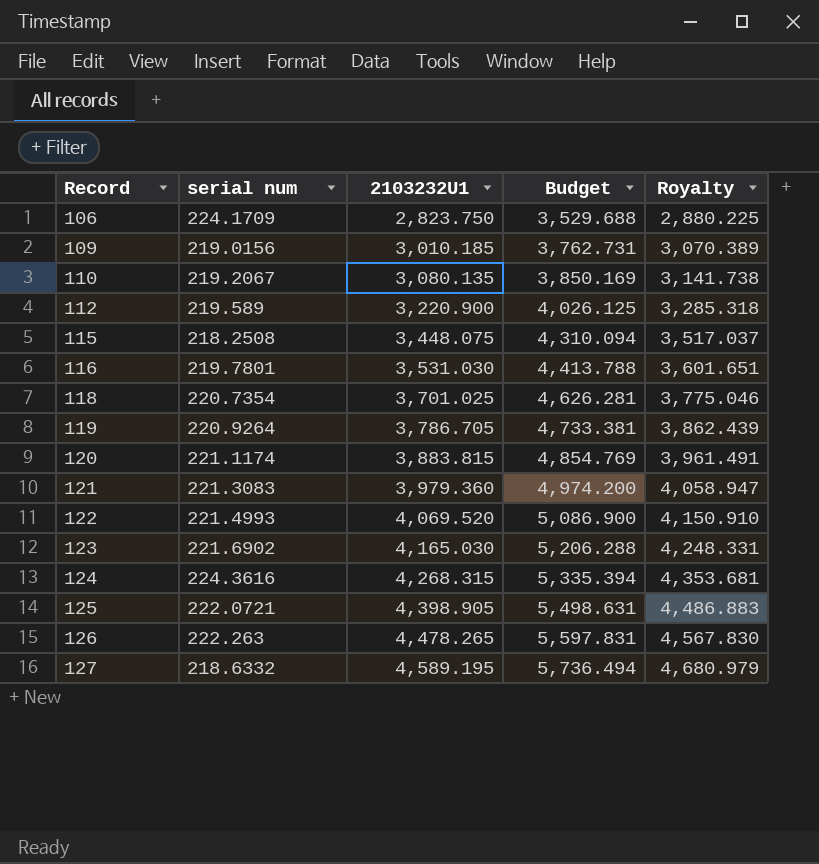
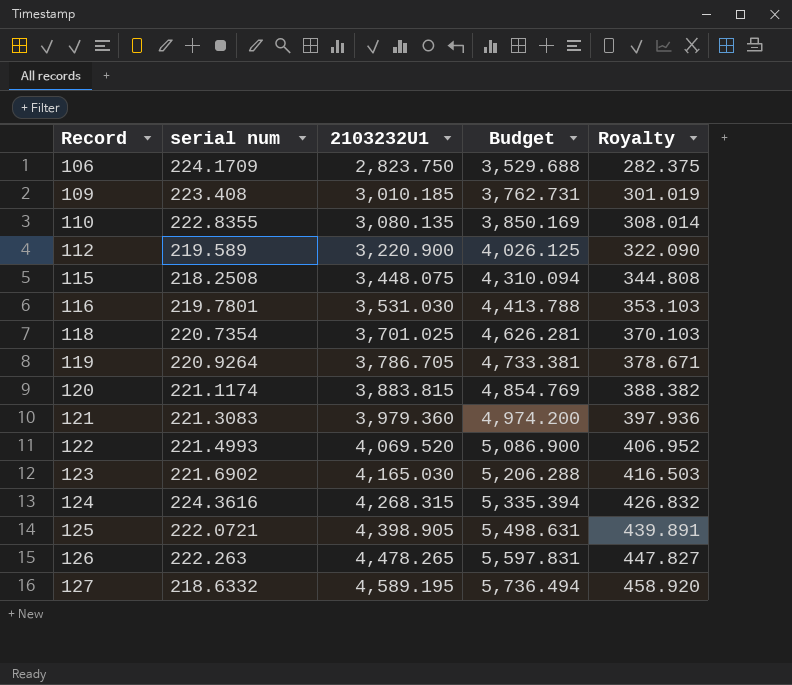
column Royalty | formula: [2103232U1] * 1.02 -> [2103232U1] * 0.1
109 | serial num: 219.0156 -> 223.408
110 | serial num: 219.2067 -> 222.8355

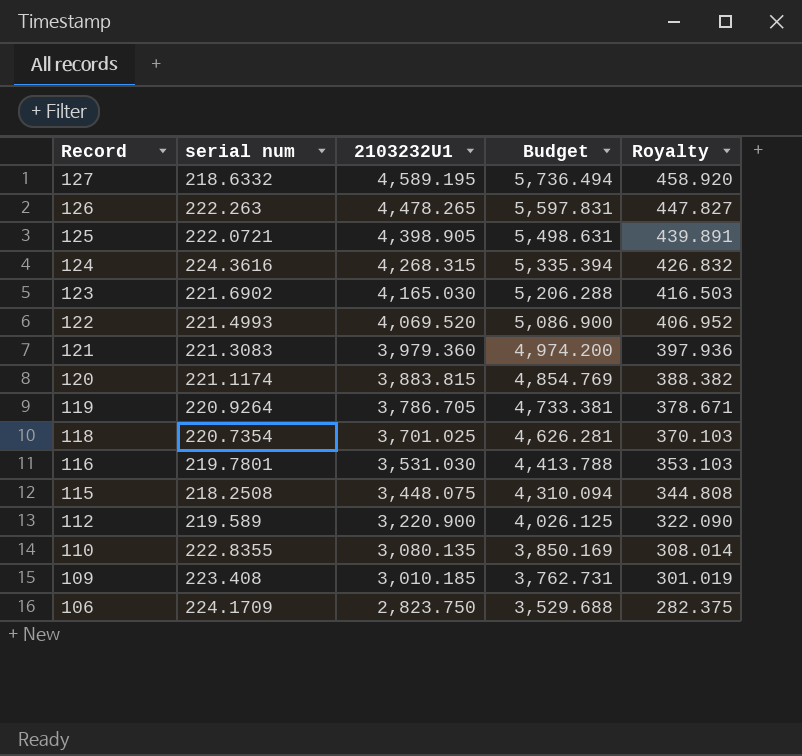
row order: Record ascending -> Record descending

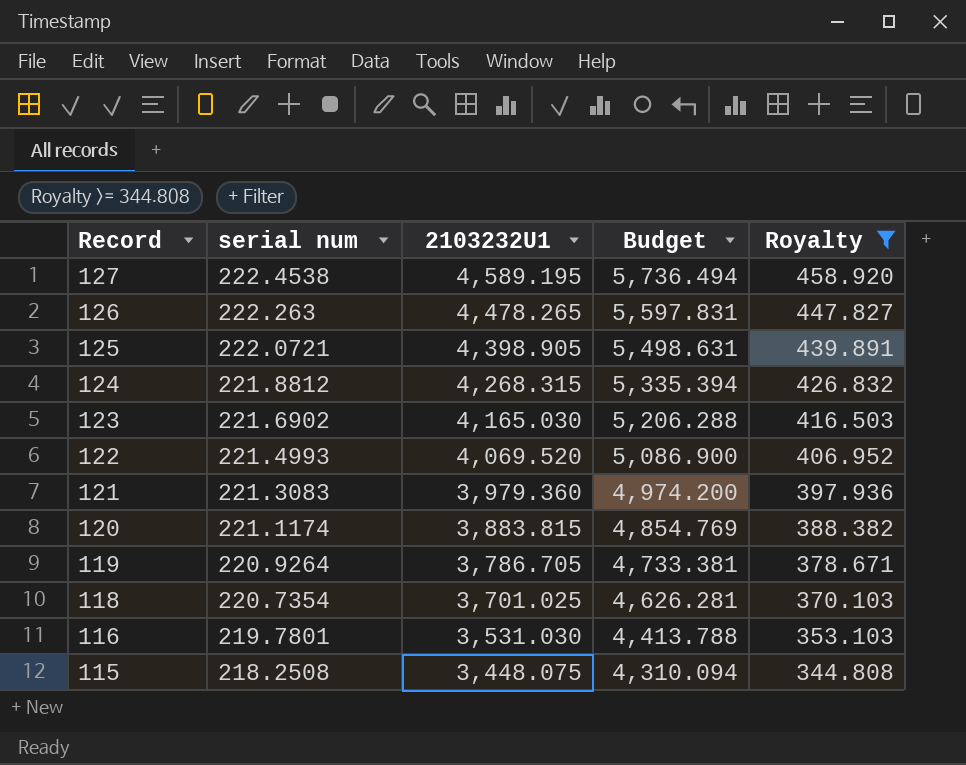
filter: none -> Royalty >= 344.808
127 | serial num: 218.6332 -> 222.4538
124 | serial num: 224.3616 -> 221.8812

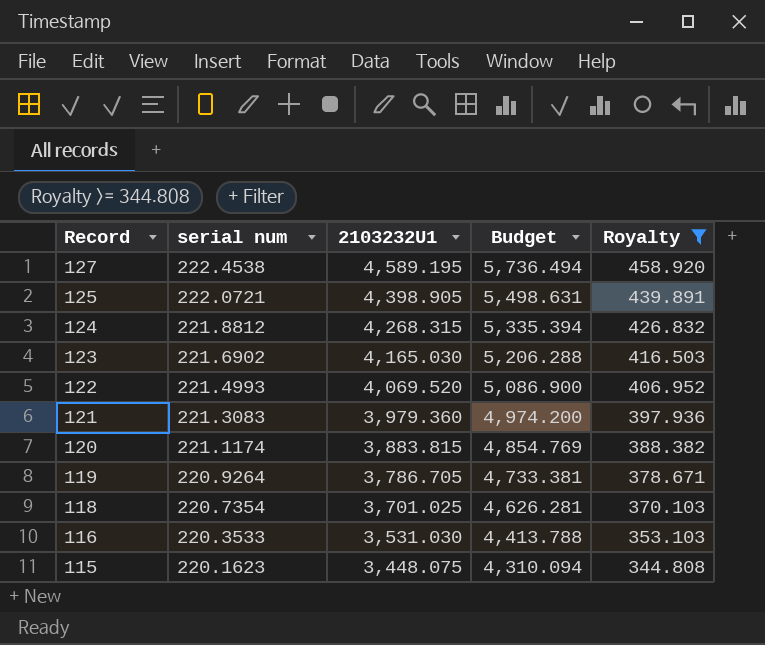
row 126: 222.263 | 4,478.265 | 5,597.831 | 447.827 -> none
116 | serial num: 219.7801 -> 220.3533
115 | serial num: 218.2508 -> 220.1623

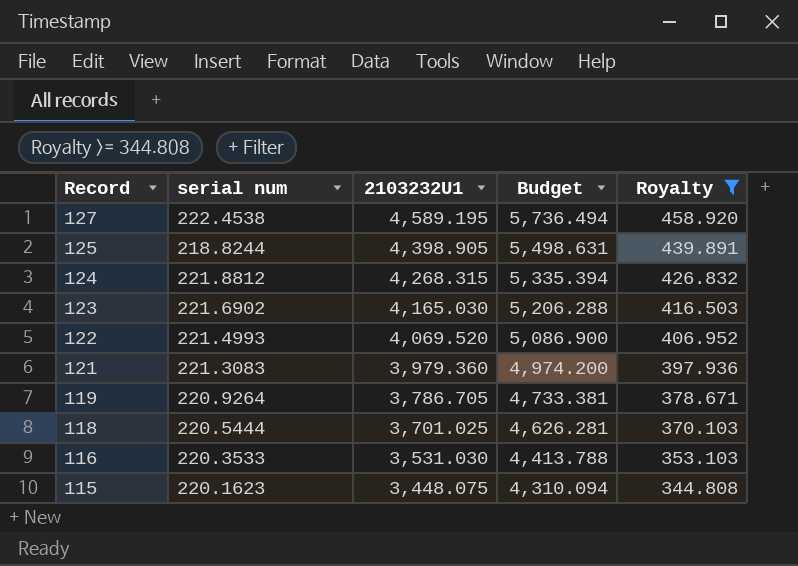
row 120: 221.1174 | 3,883.815 | 4,854.769 | 388.382 -> none
125 | serial num: 222.0721 -> 218.8244
118 | serial num: 220.7354 -> 220.5444

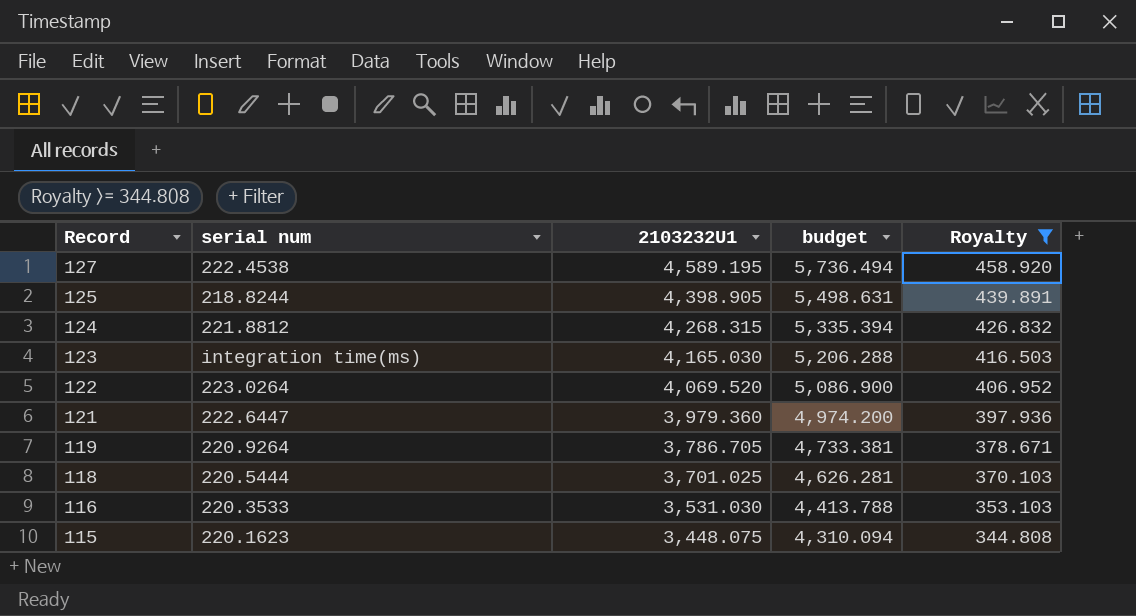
column name: Budget -> budget
123 | serial num: 221.6902 -> integration time(ms)
122 | serial num: 221.4993 -> 223.0264
121 | serial num: 221.3083 -> 222.6447

